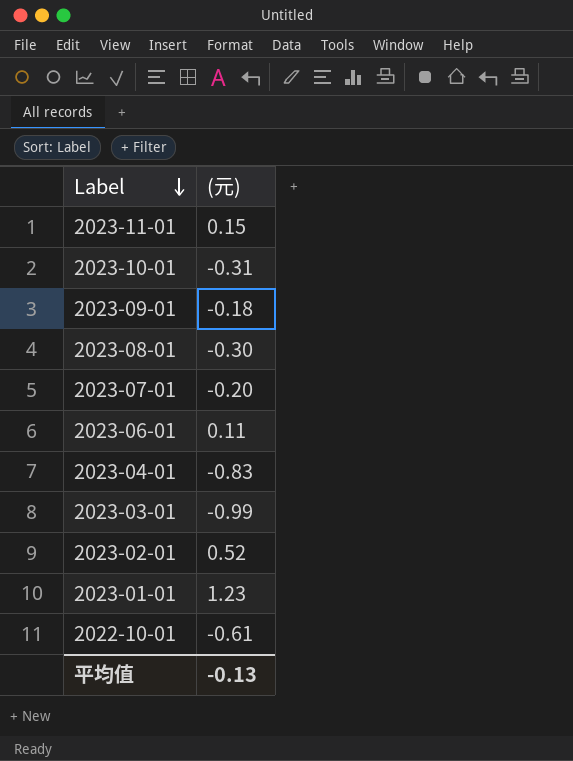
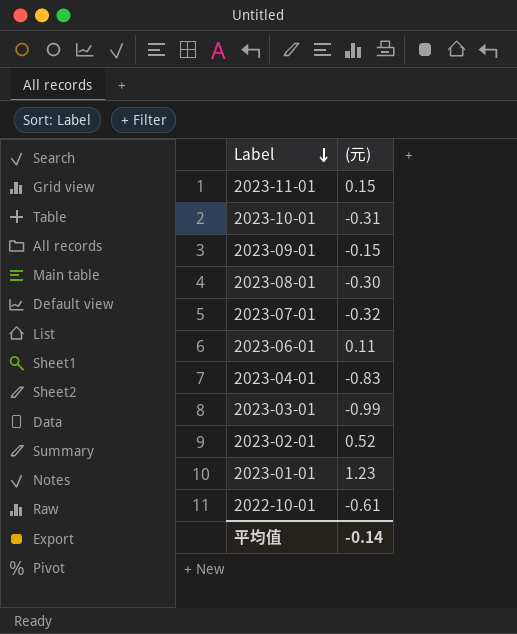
2023-09-01 | (元): -0.18 -> -0.15
2023-07-01 | (元): -0.20 -> -0.32
平均值 | (元): -0.13 -> -0.14

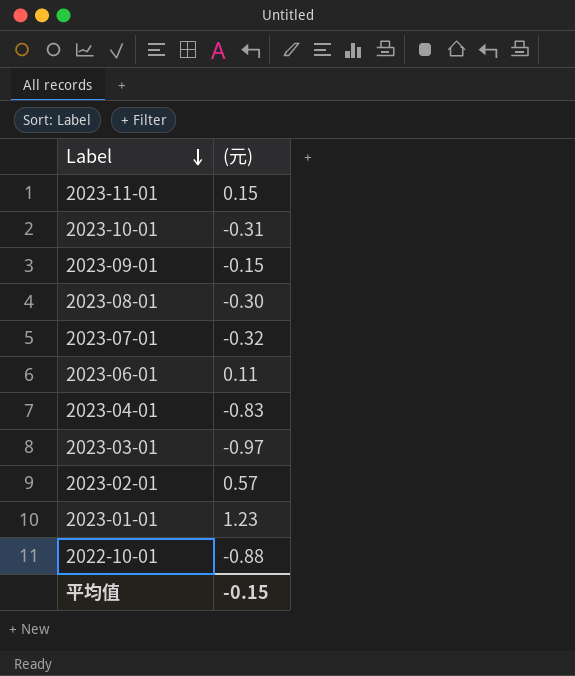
2023-03-01 | (元): -0.99 -> -0.97
2023-02-01 | (元): 0.52 -> 0.57
2022-10-01 | (元): -0.61 -> -0.88
平均值 | (元): -0.14 -> -0.15

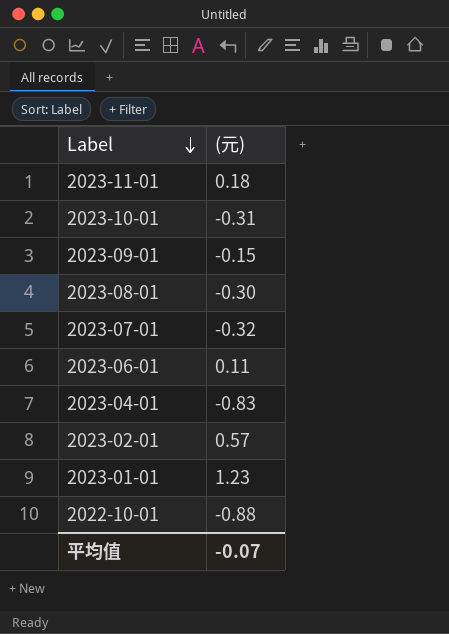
row 2023-03-01: -0.97 -> none
2023-11-01 | (元): 0.15 -> 0.18
平均值 | (元): -0.15 -> -0.07

